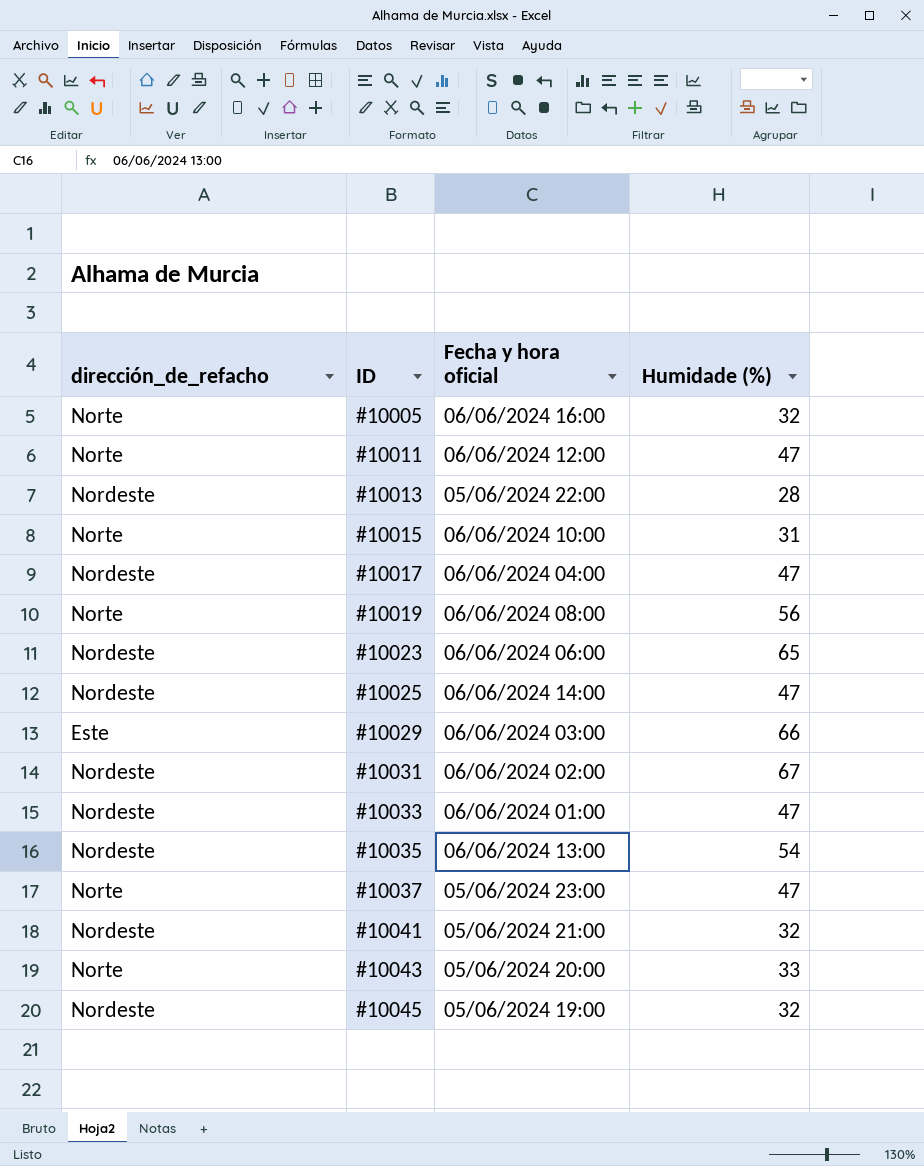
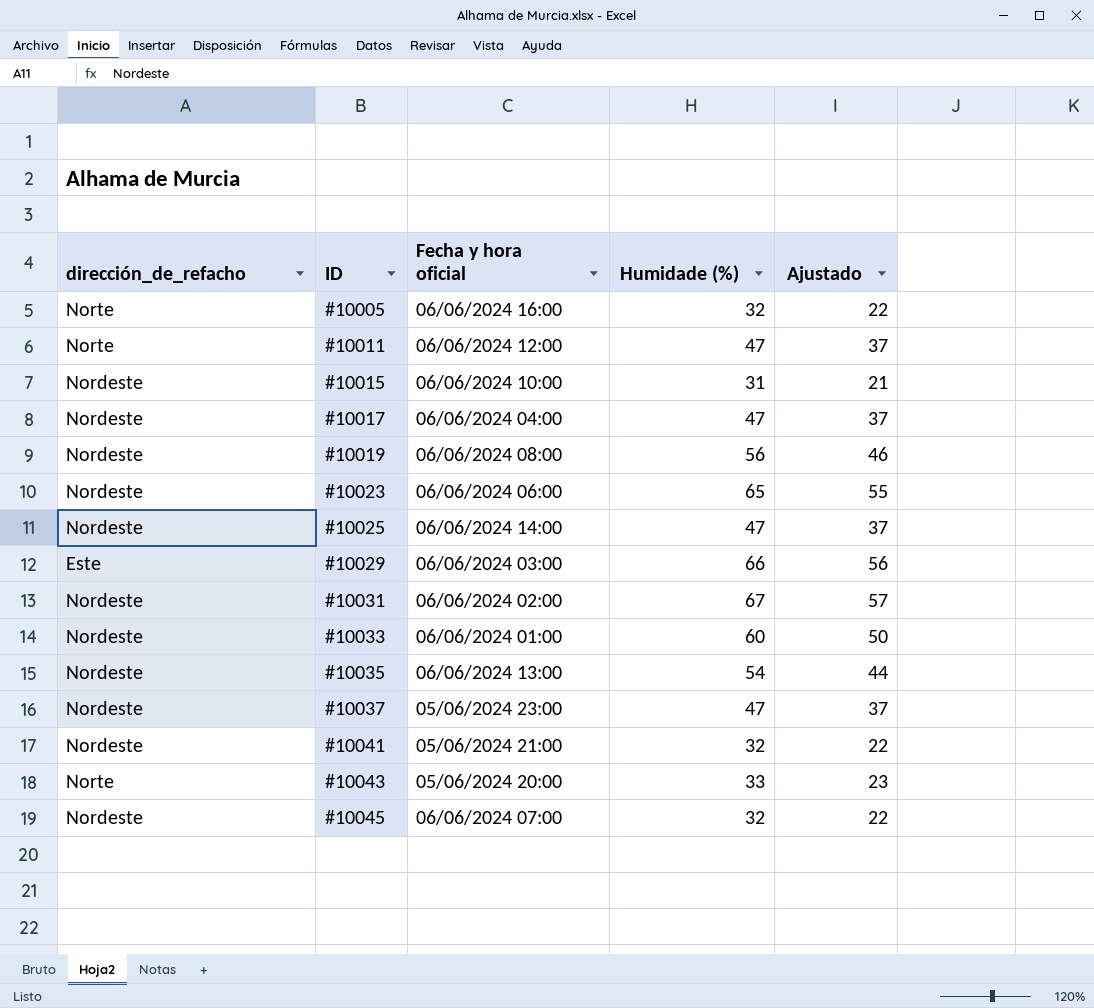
column Ajustado | formula: none -> [Humidade (%)] - 10
row #10013: Nordeste | 05/06/2024 22:00 | 28 -> none
#10015 | dirección_de_refacho: Norte -> Nordeste
#10019 | dirección_de_refacho: Norte -> Nordeste
#10033 | Humidade (%): 47 -> 60
#10037 | dirección_de_refacho: Norte -> Nordeste
#10045 | Fecha y hora oficial: 05/06/2024 19:00 -> 06/06/2024 07:00

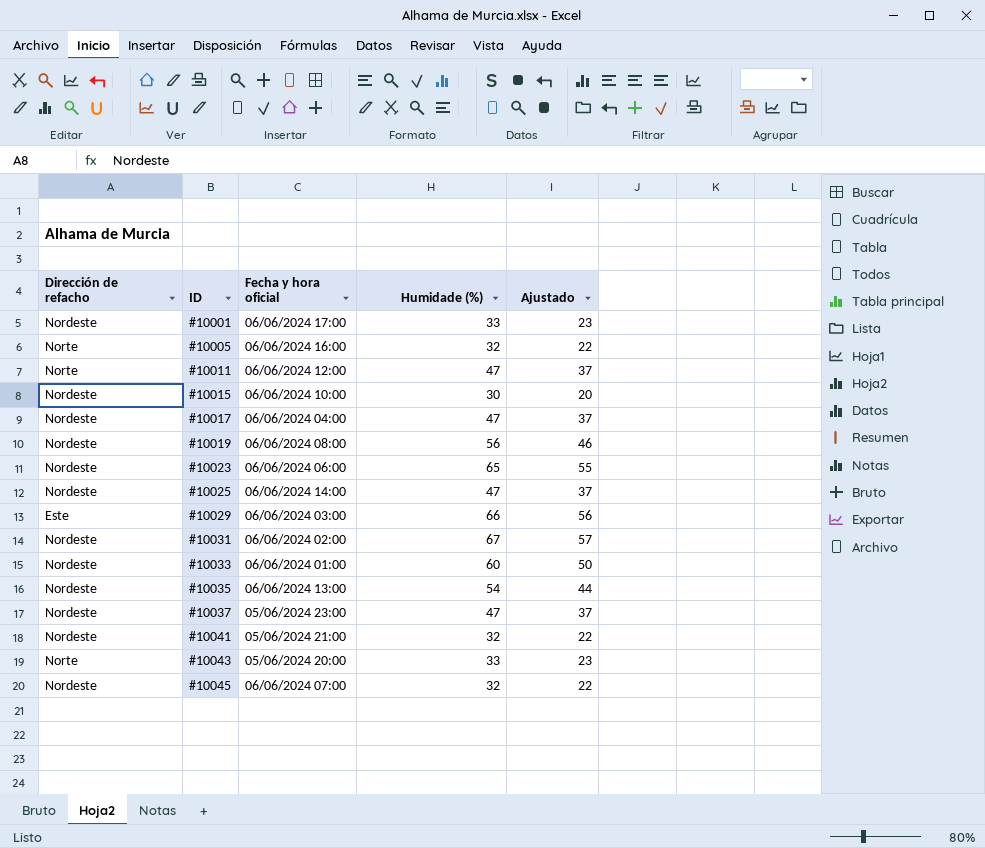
column name: dirección_de_refacho -> Dirección de refacho
row #10001: none -> Nordeste | 06/06/2024 17:00 | 33 | 23
#10015 | Humidade (%): 31 -> 30
#10015 | Ajustado: 21 -> 20

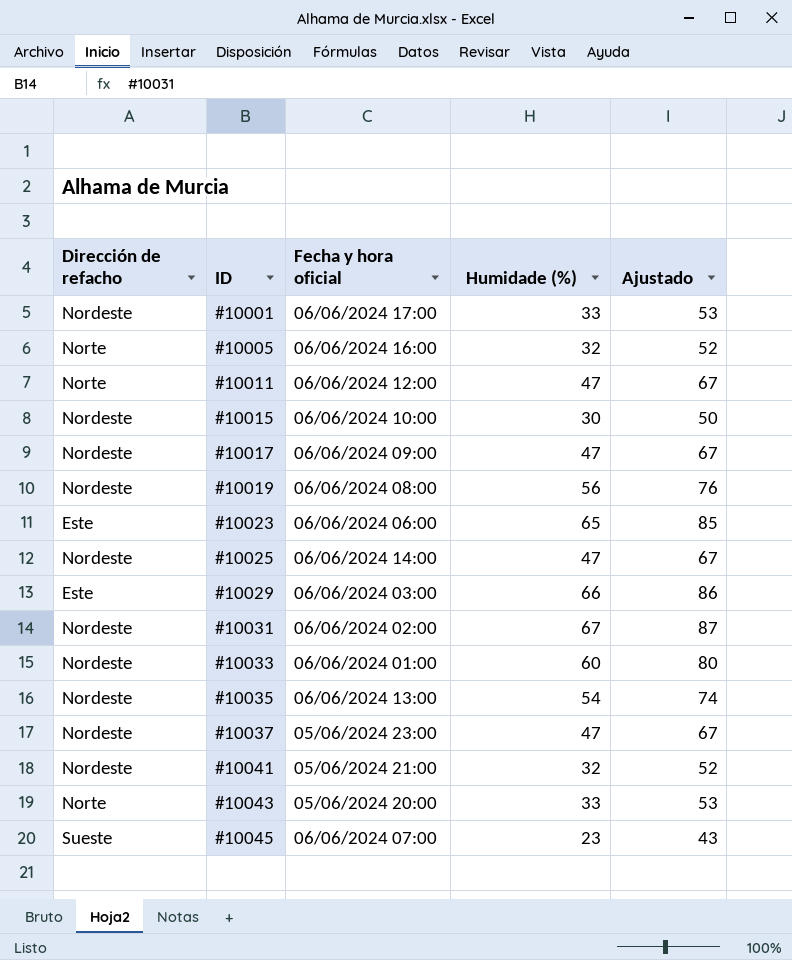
column Ajustado | formula: [Humidade (%)] - 10 -> [Humidade (%)] + 20
#10017 | Fecha y hora oficial: 06/06/2024 04:00 -> 06/06/2024 09:00
#10023 | Dirección de refacho: Nordeste -> Este
#10045 | Dirección de refacho: Nordeste -> Sueste
#10045 | Humidade (%): 32 -> 23

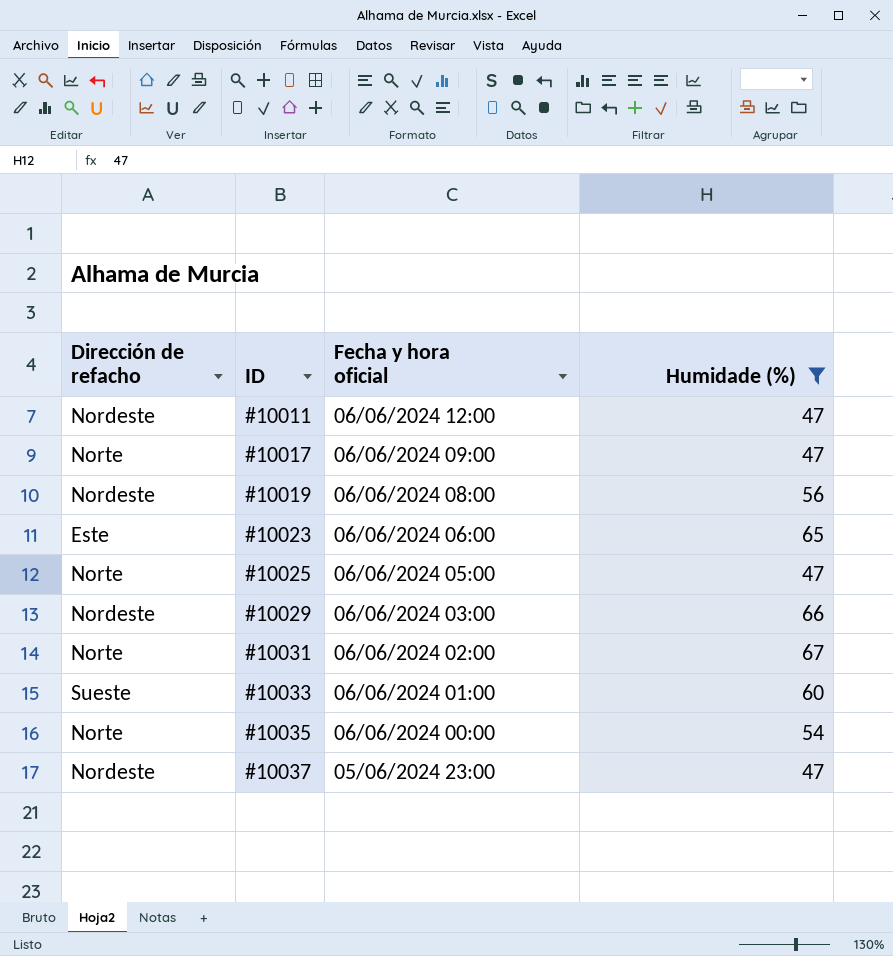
filter: none -> Humidade (%) >= 47
column Ajustado | formula: [Humidade (%)] + 20 -> none
#10011 | Dirección de refacho: Norte -> Nordeste
#10017 | Dirección de refacho: Nordeste -> Norte
#10025 | Dirección de refacho: Nordeste -> Norte
#10025 | Fecha y hora oficial: 06/06/2024 14:00 -> 06/06/2024 05:00
#10029 | Dirección de refacho: Este -> Nordeste
#10031 | Dirección de refacho: Nordeste -> Norte
#10033 | Dirección de refacho: Nordeste -> Sueste
#10035 | Dirección de refacho: Nordeste -> Norte
#10035 | Fecha y hora oficial: 06/06/2024 13:00 -> 06/06/2024 00:00

